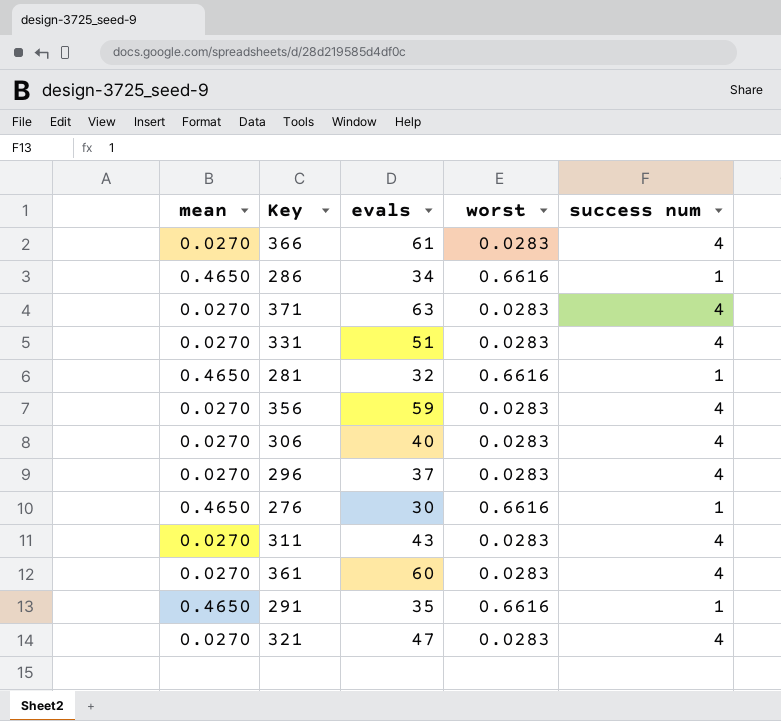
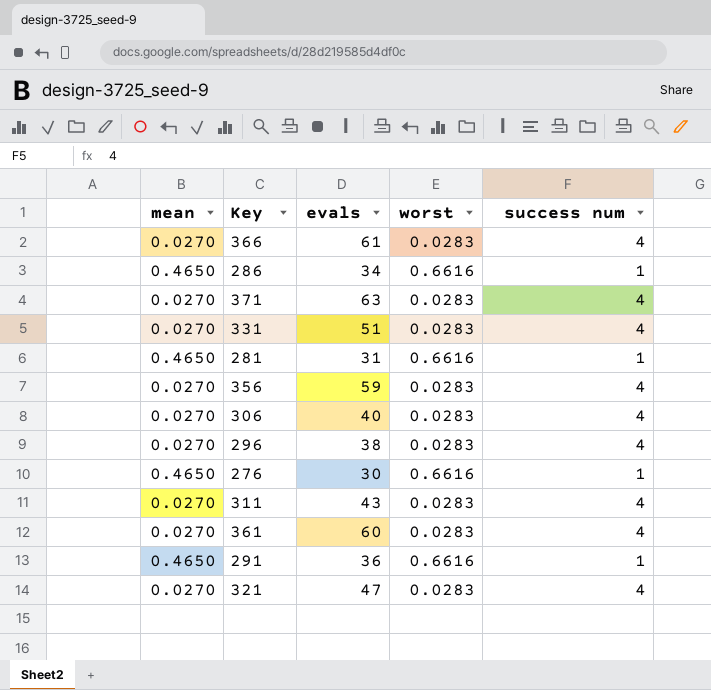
281 | evals: 32 -> 31
296 | evals: 37 -> 38
291 | evals: 35 -> 36

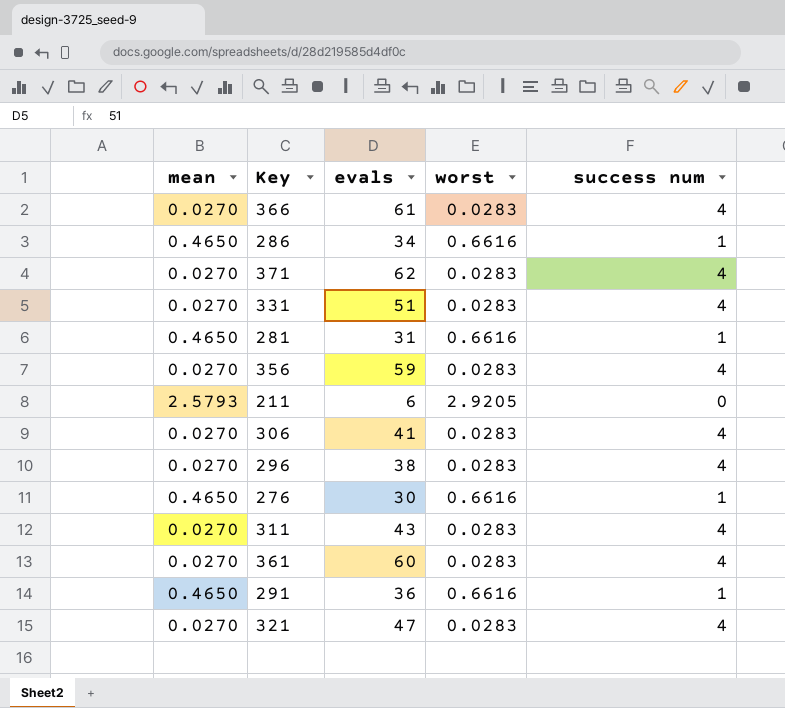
371 | evals: 63 -> 62
row 211: none -> 2.5793 | 6 | 2.9205 | 0
306 | evals: 40 -> 41

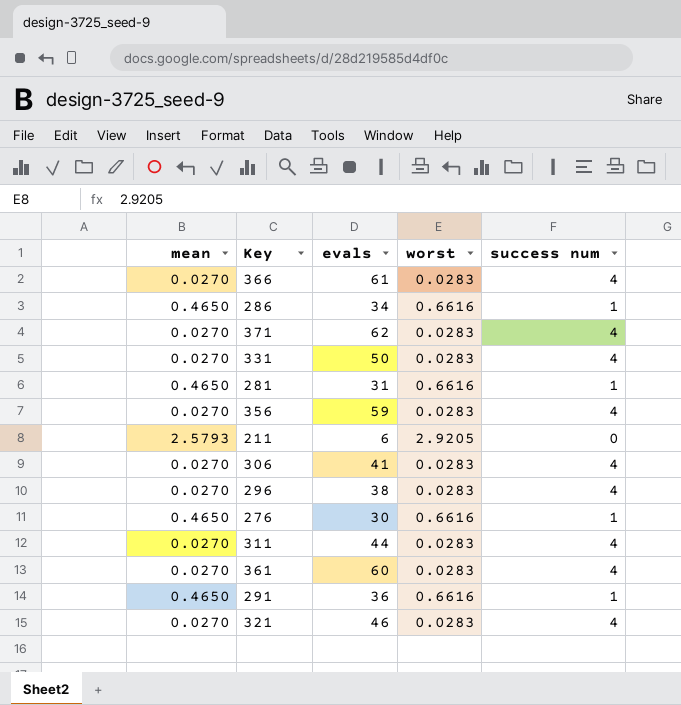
331 | evals: 51 -> 50
311 | evals: 43 -> 44
321 | evals: 47 -> 46

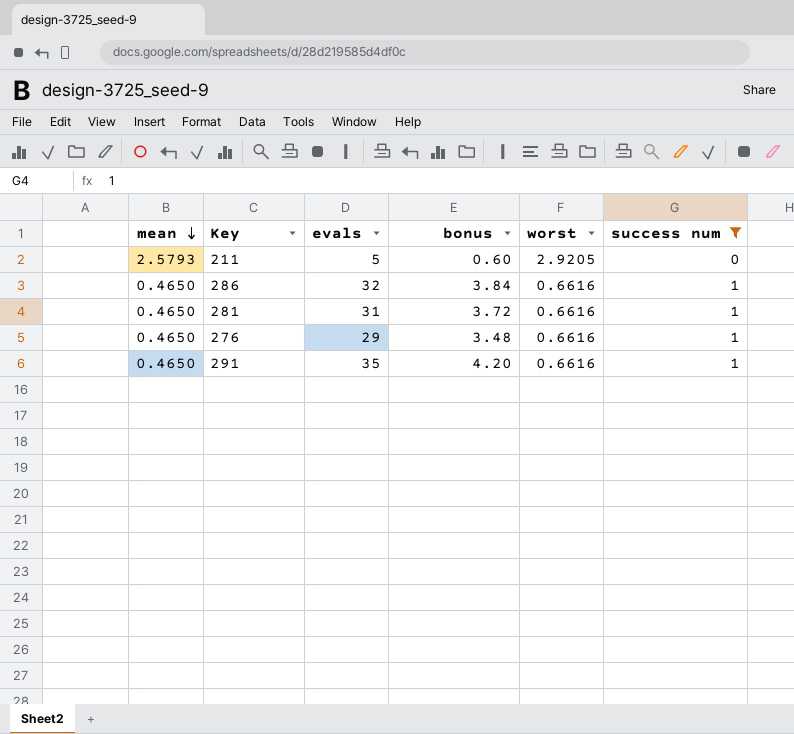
filter: none -> success num != 4
row order: none -> mean descending
column bonus | formula: none -> [evals] * 0.12
211 | evals: 6 -> 5
286 | evals: 34 -> 32
276 | evals: 30 -> 29
291 | evals: 36 -> 35

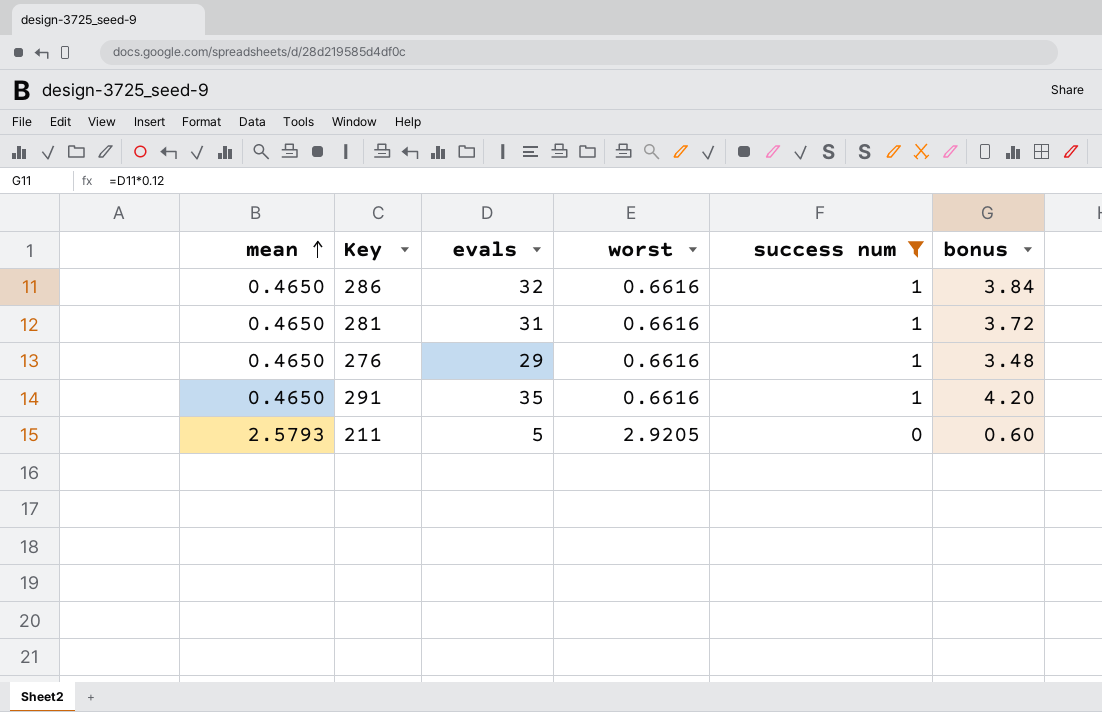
row order: mean descending -> mean ascending
column bonus | position: 4 -> 6

